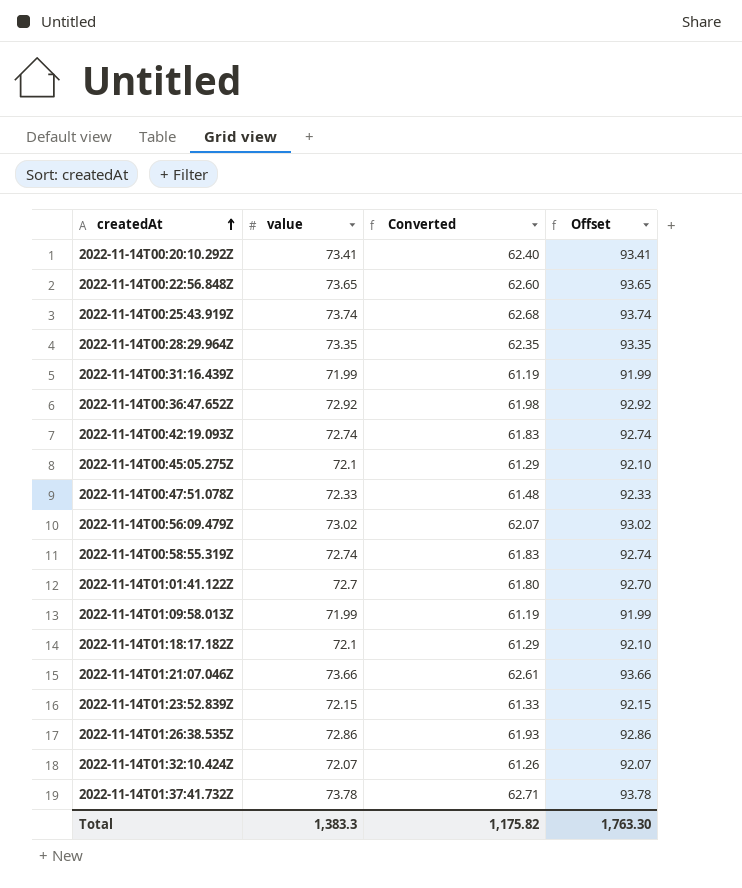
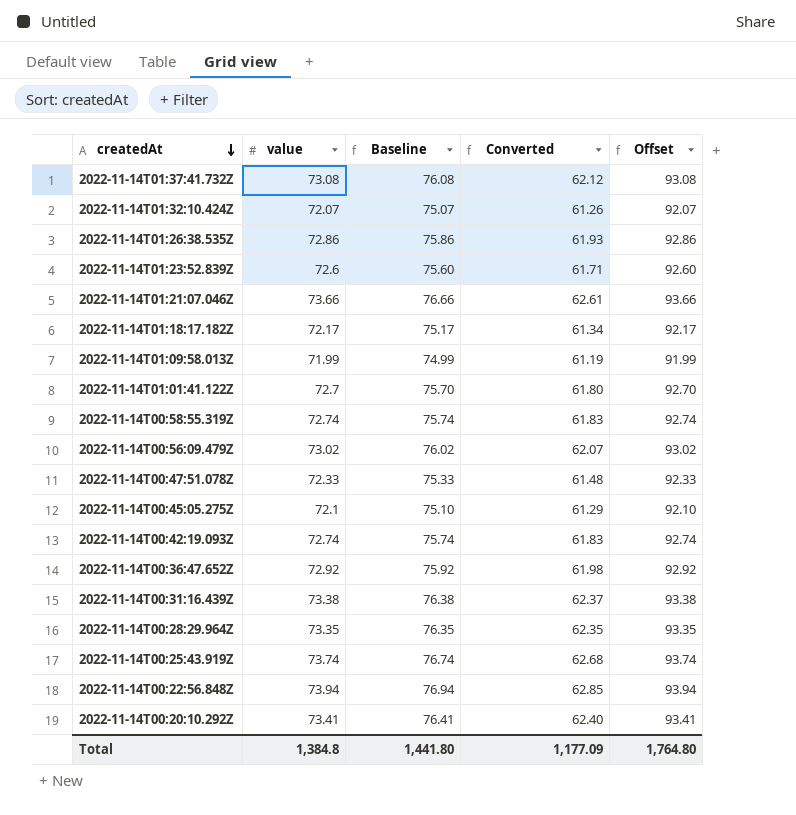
row order: createdAt ascending -> createdAt descending
column Baseline | formula: none -> [value] + 3
2022-11-14T01:37:41.732Z | value: 73.78 -> 73.08
2022-11-14T01:37:41.732Z | Converted: 62.71 -> 62.12
2022-11-14T01:37:41.732Z | Offset: 93.78 -> 93.08
2022-11-14T01:23:52.839Z | value: 72.15 -> 72.6
2022-11-14T01:23:52.839Z | Converted: 61.33 -> 61.71
2022-11-14T01:23:52.839Z | Offset: 92.15 -> 92.60
2022-11-14T01:18:17.182Z | value: 72.1 -> 72.17
2022-11-14T01:18:17.182Z | Converted: 61.29 -> 61.34
2022-11-14T01:18:17.182Z | Offset: 92.10 -> 92.17
2022-11-14T00:31:16.439Z | value: 71.99 -> 73.38
2022-11-14T00:31:16.439Z | Converted: 61.19 -> 62.37
2022-11-14T00:31:16.439Z | Offset: 91.99 -> 93.38
2022-11-14T00:22:56.848Z | value: 73.65 -> 73.94
2022-11-14T00:22:56.848Z | Converted: 62.60 -> 62.85
2022-11-14T00:22:56.848Z | Offset: 93.65 -> 93.94
Total | value: 1,383.3 -> 1,384.8
Total | Converted: 1,175.82 -> 1,177.09
Total | Offset: 1,763.30 -> 1,764.80

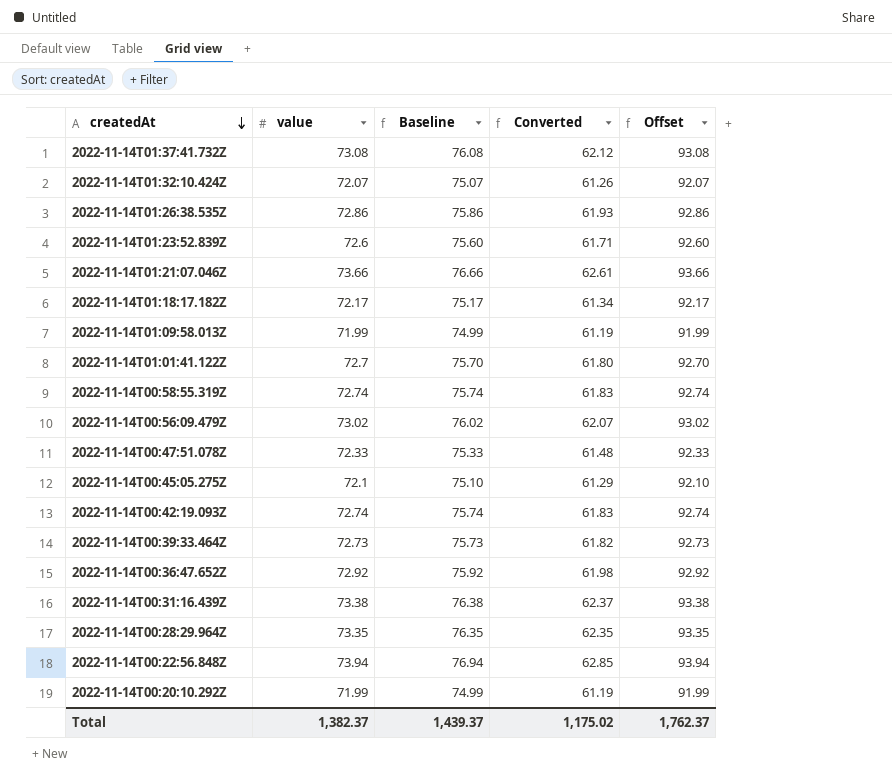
row 2022-11-14T00:25:43.919Z: 73.74 | 76.74 | 62.68 | 93.74 -> none
row 2022-11-14T00:39:33.464Z: none -> 72.73 | 75.73 | 61.82 | 92.73
2022-11-14T00:20:10.292Z | value: 73.41 -> 71.99
2022-11-14T00:20:10.292Z | Baseline: 76.41 -> 74.99
2022-11-14T00:20:10.292Z | Converted: 62.40 -> 61.19
2022-11-14T00:20:10.292Z | Offset: 93.41 -> 91.99
Total | value: 1,384.8 -> 1,382.37
Total | Baseline: 1,441.80 -> 1,439.37
Total | Converted: 1,177.09 -> 1,175.02
Total | Offset: 1,764.80 -> 1,762.37

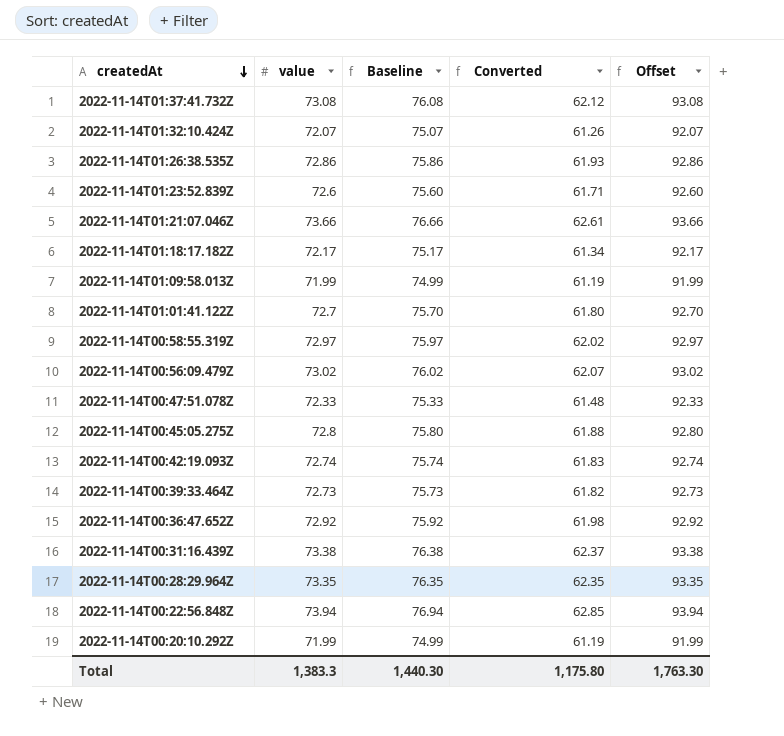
2022-11-14T00:58:55.319Z | value: 72.74 -> 72.97
2022-11-14T00:58:55.319Z | Baseline: 75.74 -> 75.97
2022-11-14T00:58:55.319Z | Converted: 61.83 -> 62.02
2022-11-14T00:58:55.319Z | Offset: 92.74 -> 92.97
2022-11-14T00:45:05.275Z | value: 72.1 -> 72.8
2022-11-14T00:45:05.275Z | Baseline: 75.10 -> 75.80
2022-11-14T00:45:05.275Z | Converted: 61.29 -> 61.88
2022-11-14T00:45:05.275Z | Offset: 92.10 -> 92.80
Total | value: 1,382.37 -> 1,383.3
Total | Baseline: 1,439.37 -> 1,440.30
Total | Converted: 1,175.02 -> 1,175.80
Total | Offset: 1,762.37 -> 1,763.30

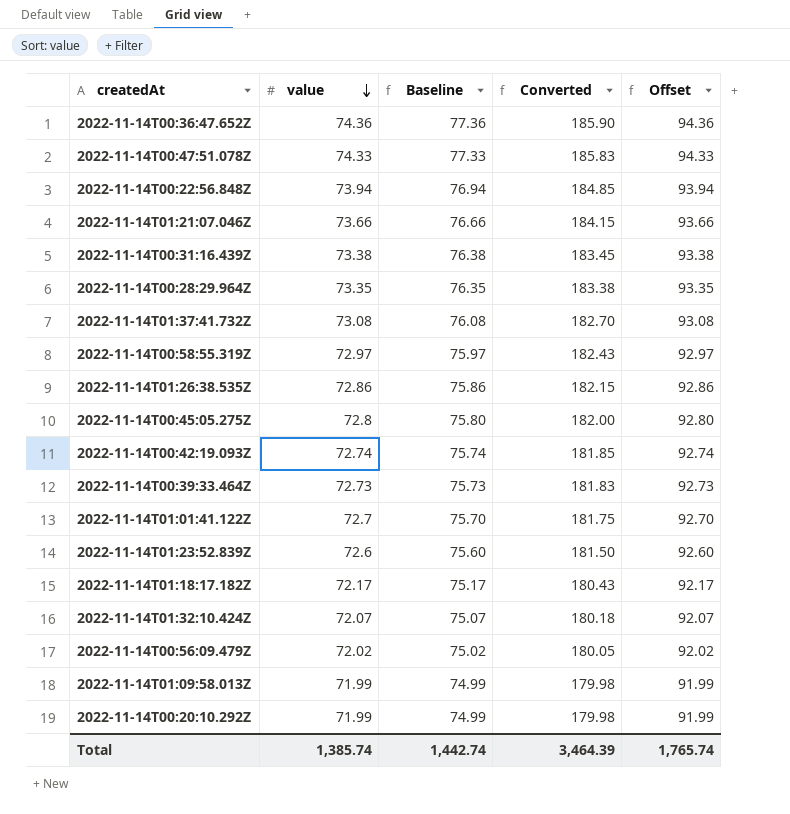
row order: createdAt descending -> value descending
column Converted | formula: [value] * 0.85 -> [value] * 2.5
2022-11-14T00:36:47.652Z | value: 72.92 -> 74.36
2022-11-14T00:36:47.652Z | Baseline: 75.92 -> 77.36
2022-11-14T00:36:47.652Z | Offset: 92.92 -> 94.36
2022-11-14T00:47:51.078Z | value: 72.33 -> 74.33
2022-11-14T00:47:51.078Z | Baseline: 75.33 -> 77.33
2022-11-14T00:47:51.078Z | Offset: 92.33 -> 94.33
2022-11-14T00:56:09.479Z | value: 73.02 -> 72.02
2022-11-14T00:56:09.479Z | Baseline: 76.02 -> 75.02
2022-11-14T00:56:09.479Z | Offset: 93.02 -> 92.02
Total | value: 1,383.3 -> 1,385.74
Total | Baseline: 1,440.30 -> 1,442.74
Total | Converted: 1,175.80 -> 3,464.39
Total | Offset: 1,763.30 -> 1,765.74

